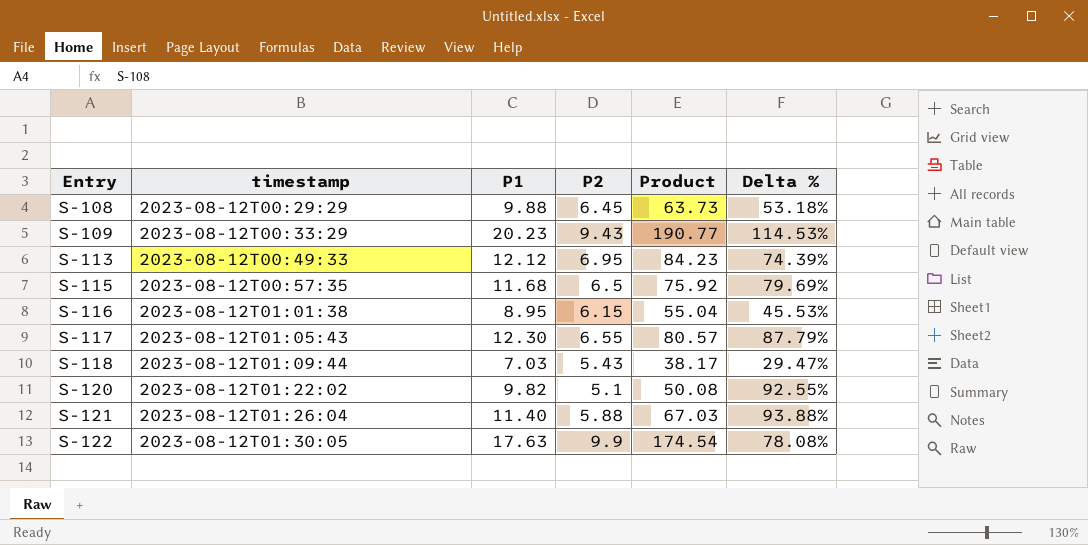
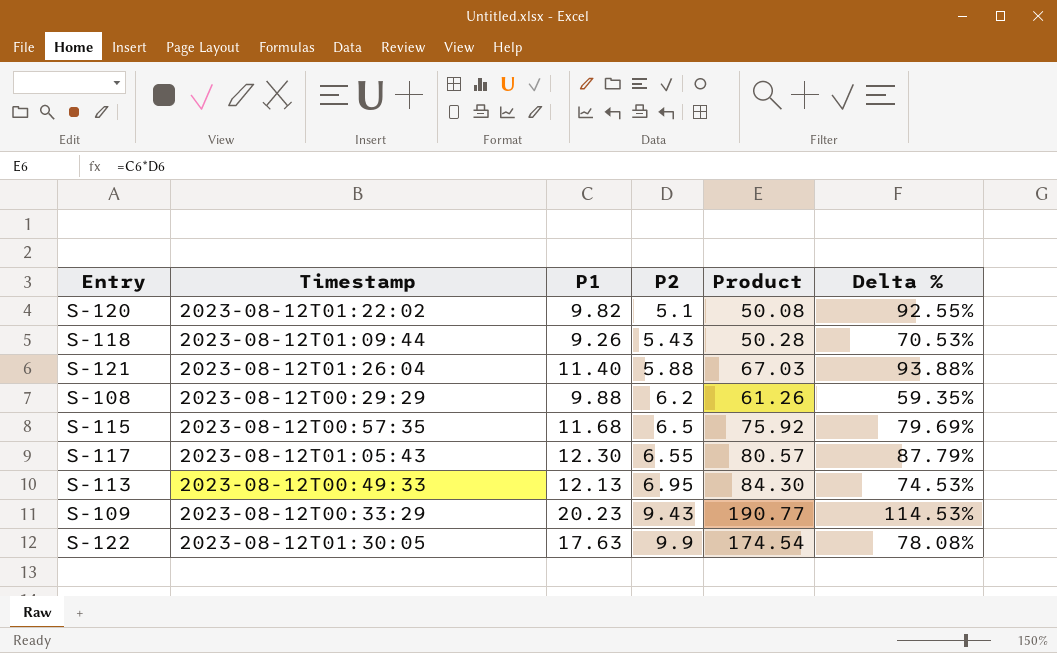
row order: Entry ascending -> P2 ascending
column name: timestamp -> Timestamp
row S-116: 2023-08-12T01:01:38 | 8.95 | 6.15 | 55.04 | 45.53% -> none
S-118 | P1: 7.03 -> 9.26
S-118 | Product: 38.17 -> 50.28
S-118 | Delta %: 29.47% -> 70.53%
S-108 | P2: 6.45 -> 6.2
S-108 | Product: 63.73 -> 61.26
S-108 | Delta %: 53.18% -> 59.35%
S-113 | P1: 12.12 -> 12.13
S-113 | Product: 84.23 -> 84.30
S-113 | Delta %: 74.39% -> 74.53%

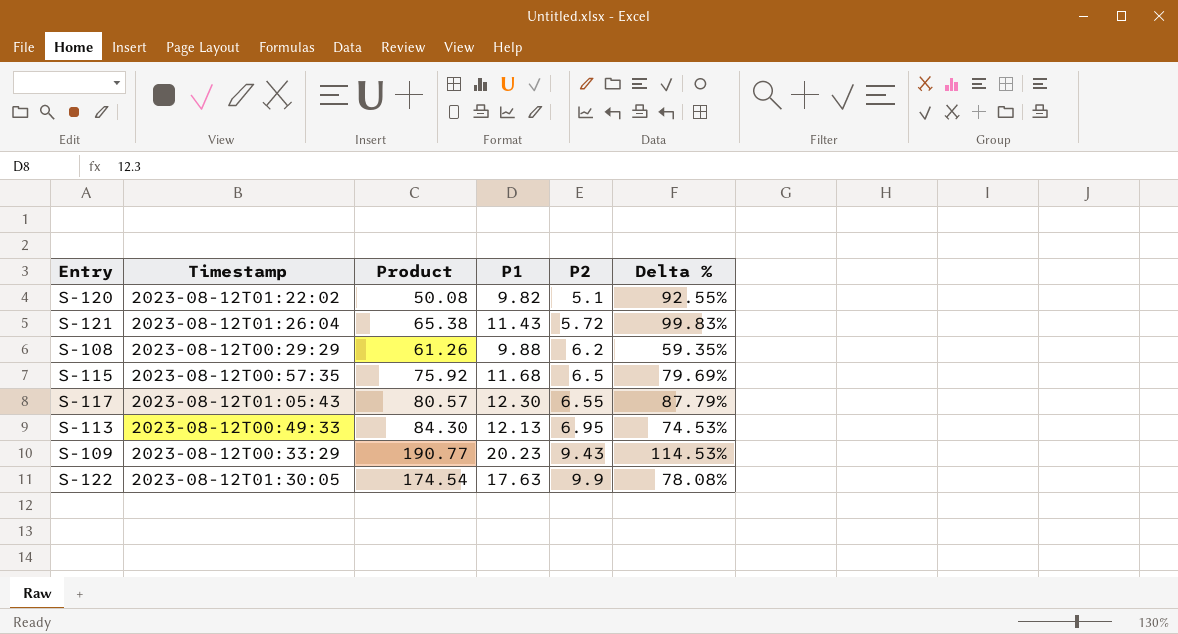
column Product | position: 5 -> 3
row S-118: 2023-08-12T01:09:44 | 9.26 | 5.43 | 50.28 | 70.53% -> none
S-121 | Product: 67.03 -> 65.38
S-121 | P1: 11.40 -> 11.43
S-121 | P2: 5.88 -> 5.72
S-121 | Delta %: 93.88% -> 99.83%

